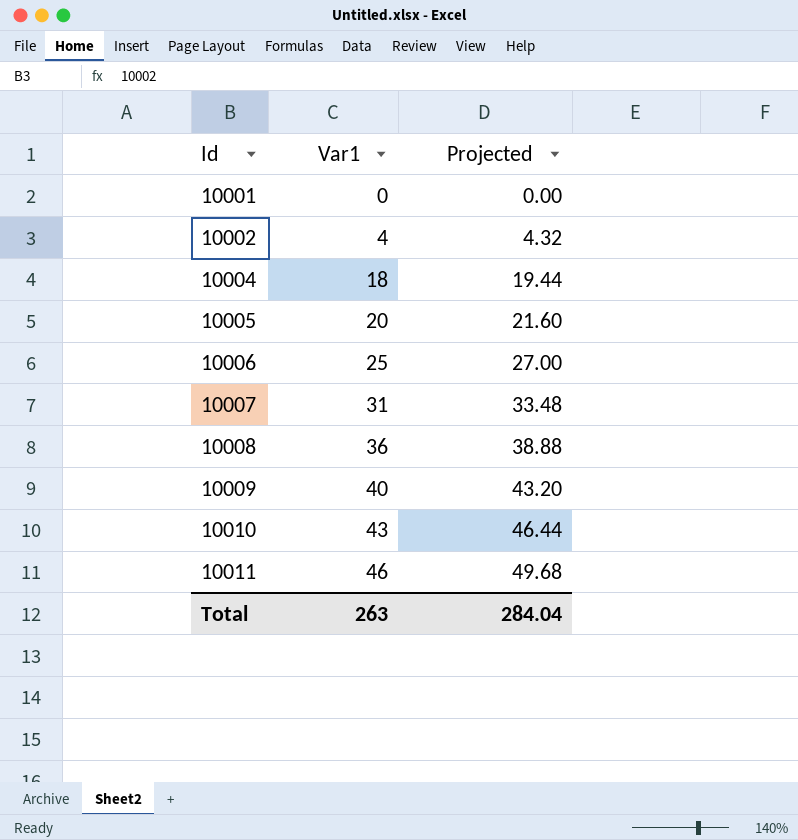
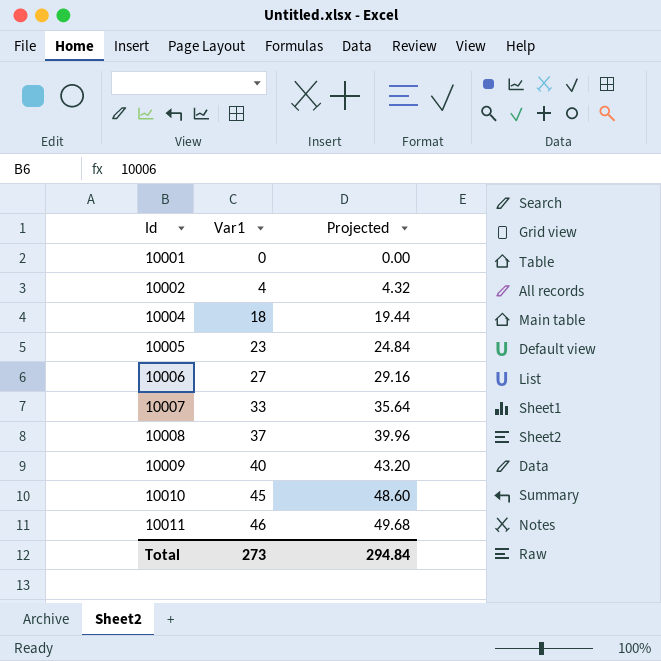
10005 | Var1: 20 -> 23
10005 | Projected: 21.60 -> 24.84
10006 | Var1: 25 -> 27
10006 | Projected: 27.00 -> 29.16
10007 | Var1: 31 -> 33
10007 | Projected: 33.48 -> 35.64
10008 | Var1: 36 -> 37
10008 | Projected: 38.88 -> 39.96
10010 | Var1: 43 -> 45
10010 | Projected: 46.44 -> 48.60
Total | Var1: 263 -> 273
Total | Projected: 284.04 -> 294.84

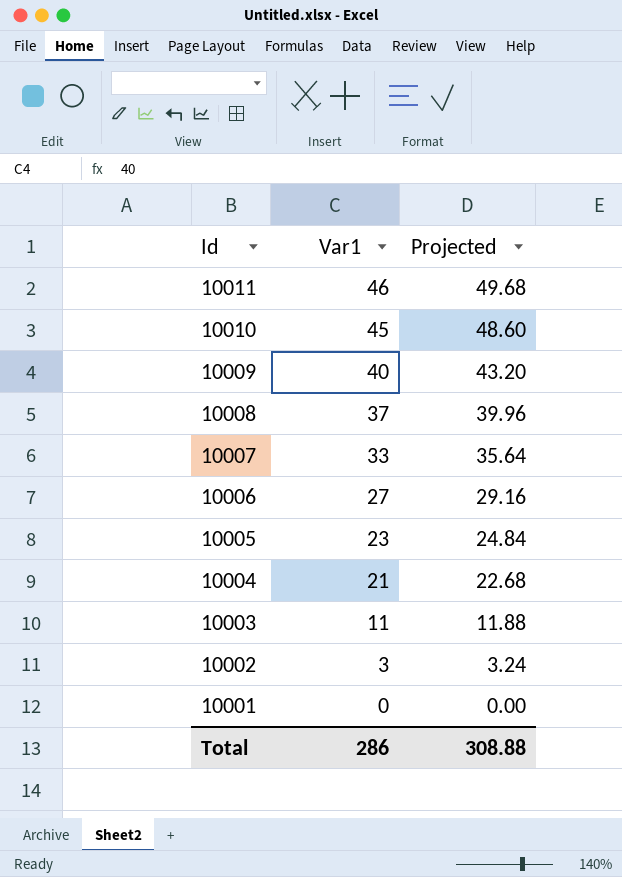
row order: Id ascending -> Id descending
10004 | Var1: 18 -> 21
10004 | Projected: 19.44 -> 22.68
row 10003: none -> 11 | 11.88
10002 | Var1: 4 -> 3
10002 | Projected: 4.32 -> 3.24
Total | Var1: 273 -> 286
Total | Projected: 294.84 -> 308.88

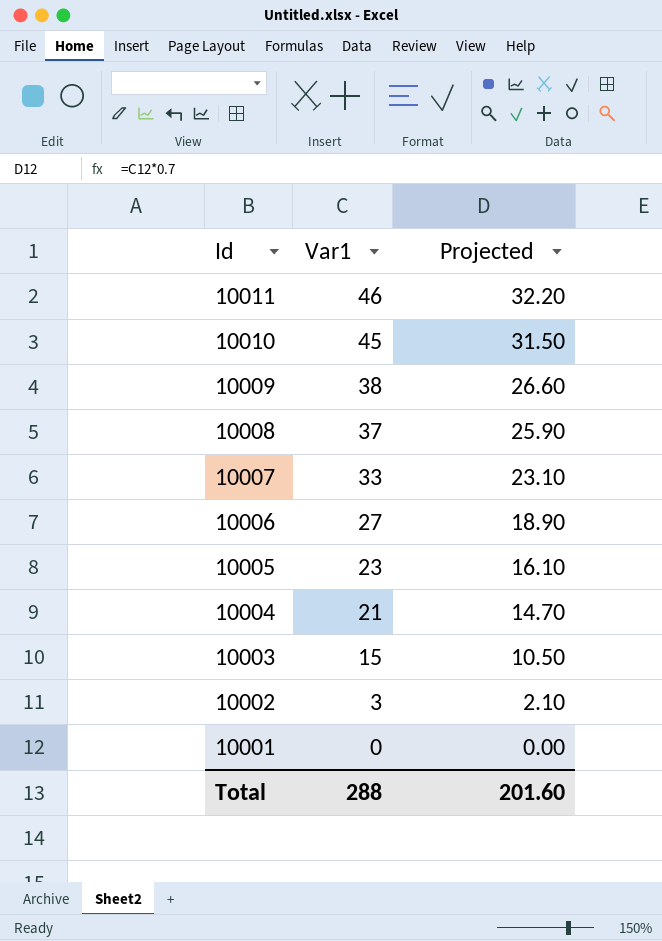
column Projected | formula: [Var1] * 1.08 -> [Var1] * 0.7
10009 | Var1: 40 -> 38
10003 | Var1: 11 -> 15
Total | Var1: 286 -> 288
Total | Projected: 308.88 -> 201.60

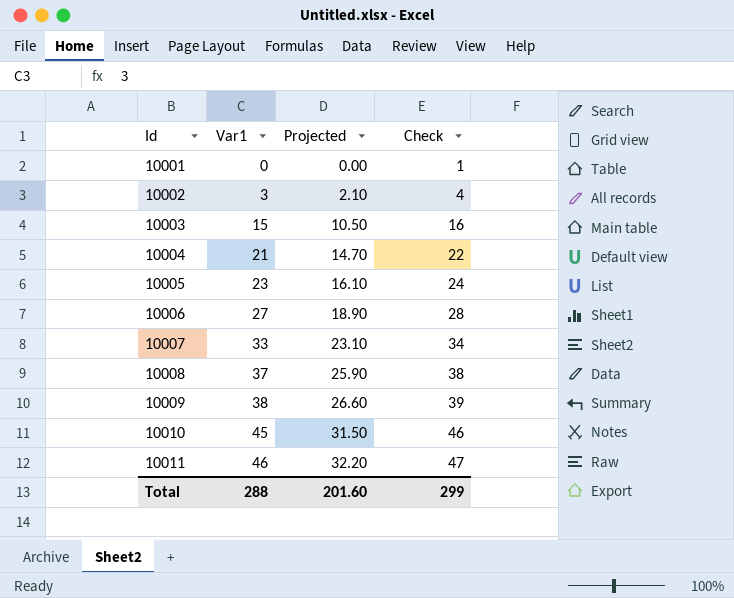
row order: Id descending -> Id ascending
column Check | formula: none -> [Var1] + 1

